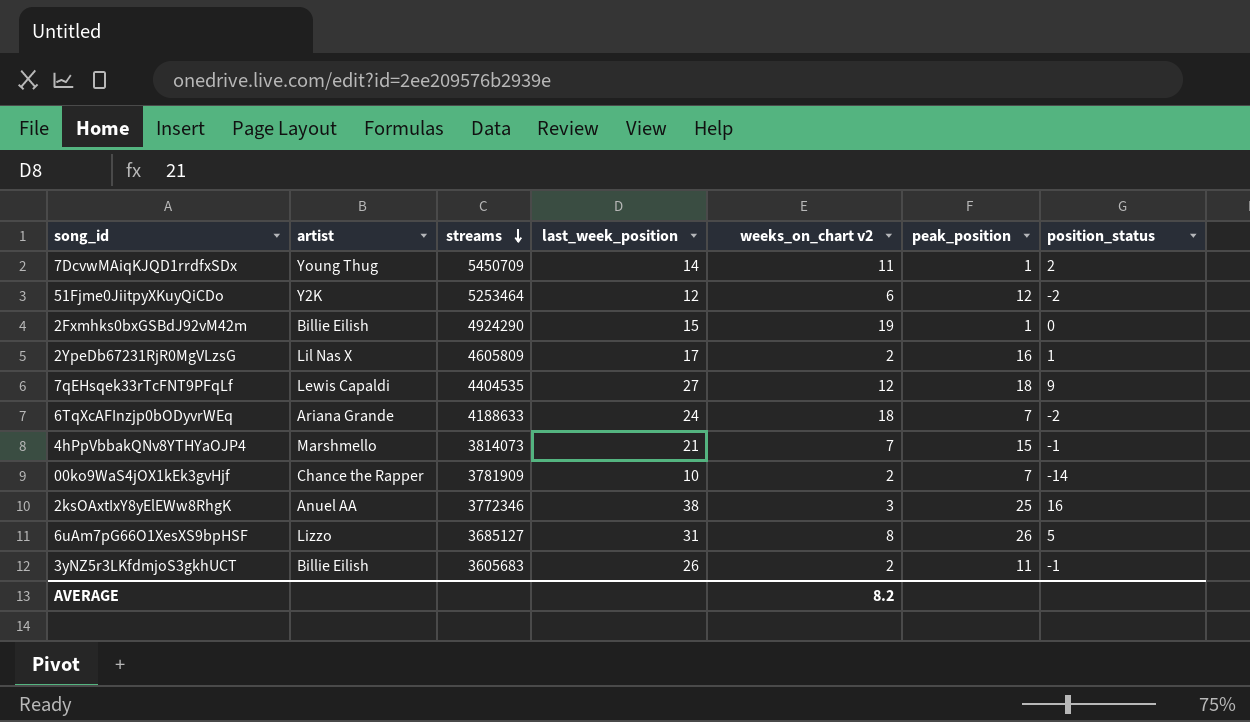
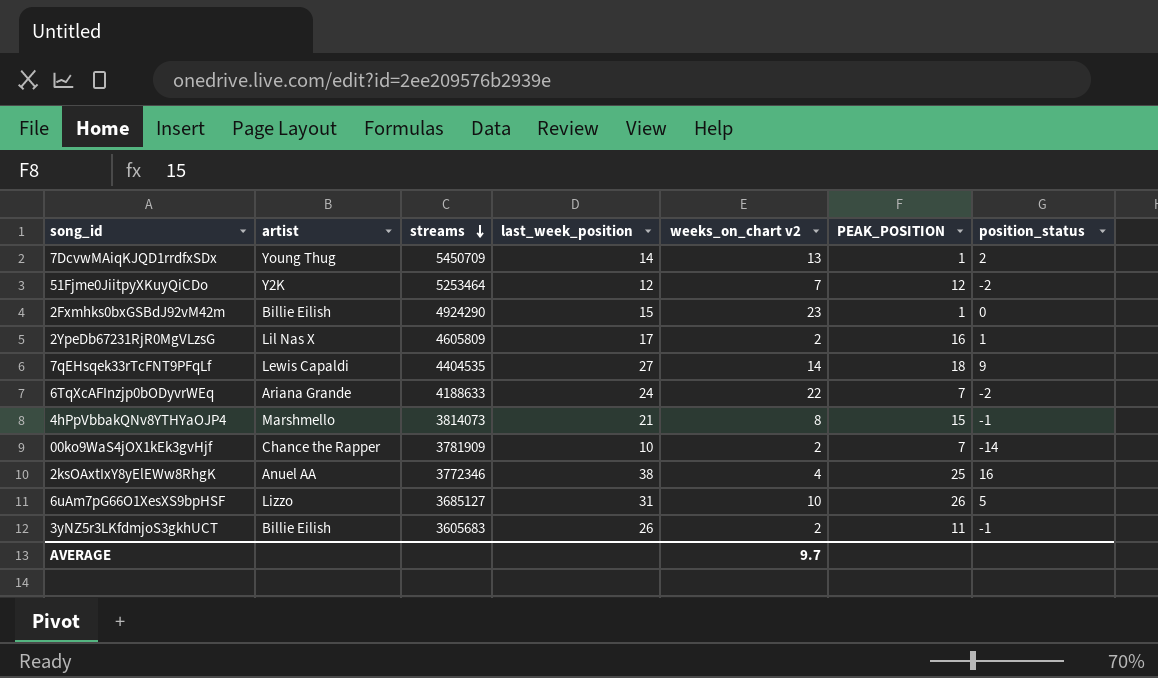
column name: peak_position -> PEAK_POSITION
7DcvwMAiqKJQD1rrdfxSDx | weeks_on_chart v2: 11 -> 13
51Fjme0JiitpyXKuyQiCDo | weeks_on_chart v2: 6 -> 7
2Fxmhks0bxGSBdJ92vM42m | weeks_on_chart v2: 19 -> 23
7qEHsqek33rTcFNT9PFqLf | weeks_on_chart v2: 12 -> 14
6TqXcAFInzjp0bODyvrWEq | weeks_on_chart v2: 18 -> 22
4hPpVbbakQNv8YTHYaOJP4 | weeks_on_chart v2: 7 -> 8
2ksOAxtIxY8yElEWw8RhgK | weeks_on_chart v2: 3 -> 4
6uAm7pG66O1XesXS9bpHSF | weeks_on_chart v2: 8 -> 10
AVERAGE | weeks_on_chart v2: 8.2 -> 9.7

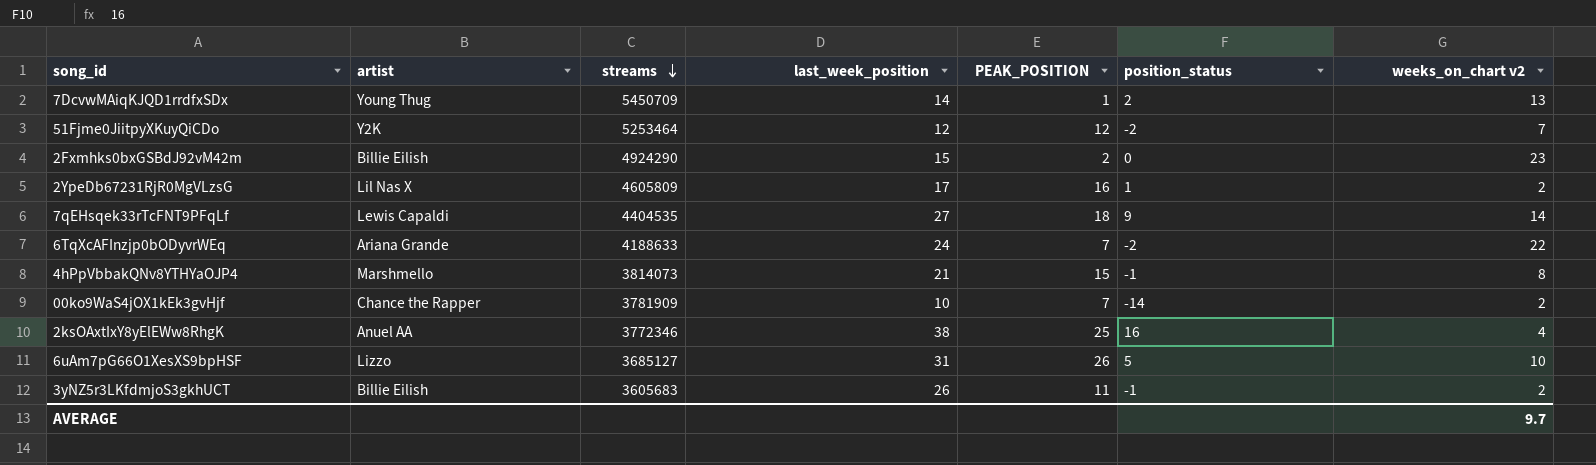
column weeks_on_chart v2 | position: 5 -> 7
2Fxmhks0bxGSBdJ92vM42m | PEAK_POSITION: 1 -> 2

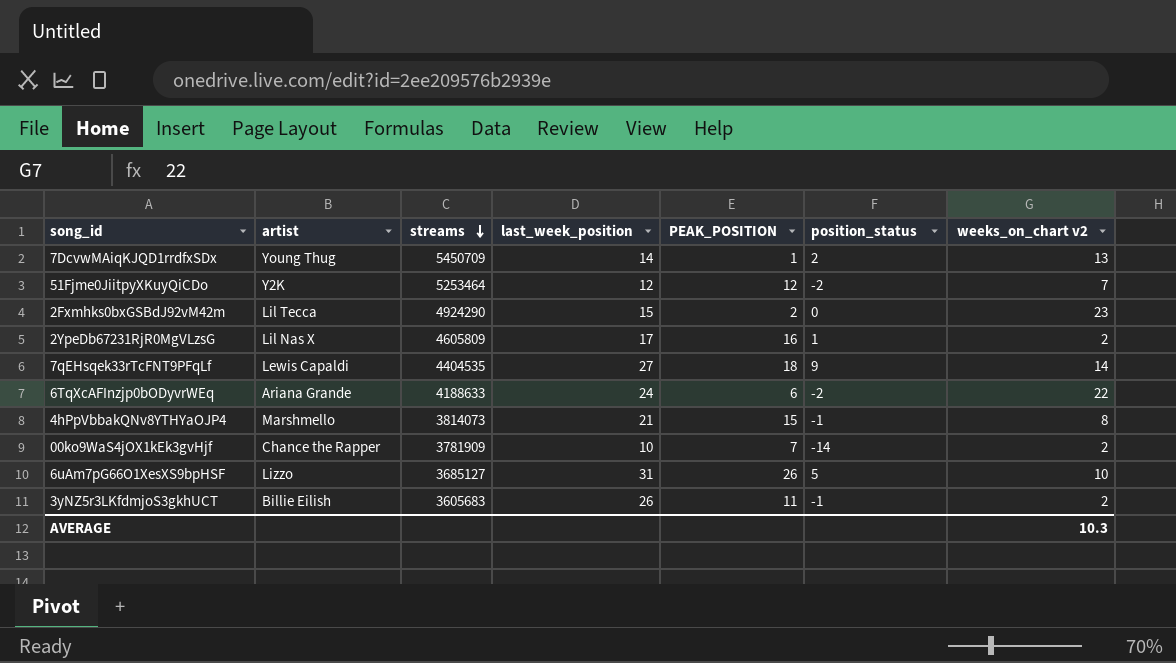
row 2ksOAxtIxY8yElEWw8RhgK: Anuel AA | 3772346 | 38 | 25 | 16 | 4 -> none
2Fxmhks0bxGSBdJ92vM42m | artist: Billie Eilish -> Lil Tecca
6TqXcAFInzjp0bODyvrWEq | PEAK_POSITION: 7 -> 6
AVERAGE | weeks_on_chart v2: 9.7 -> 10.3

